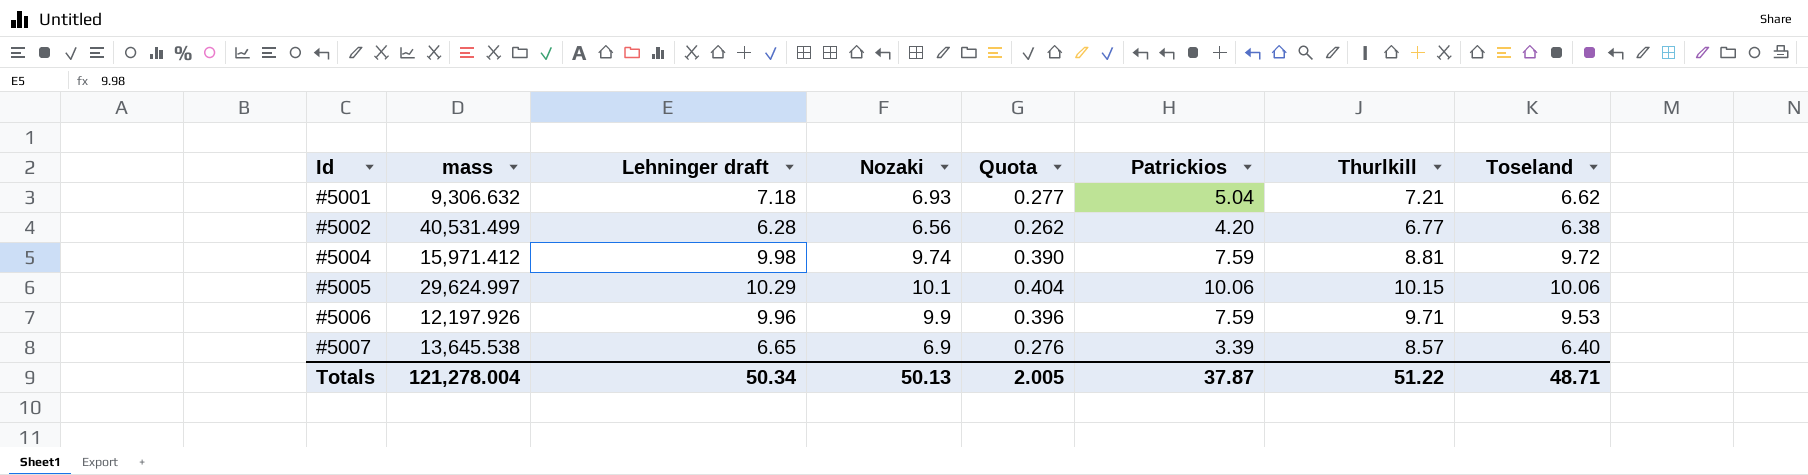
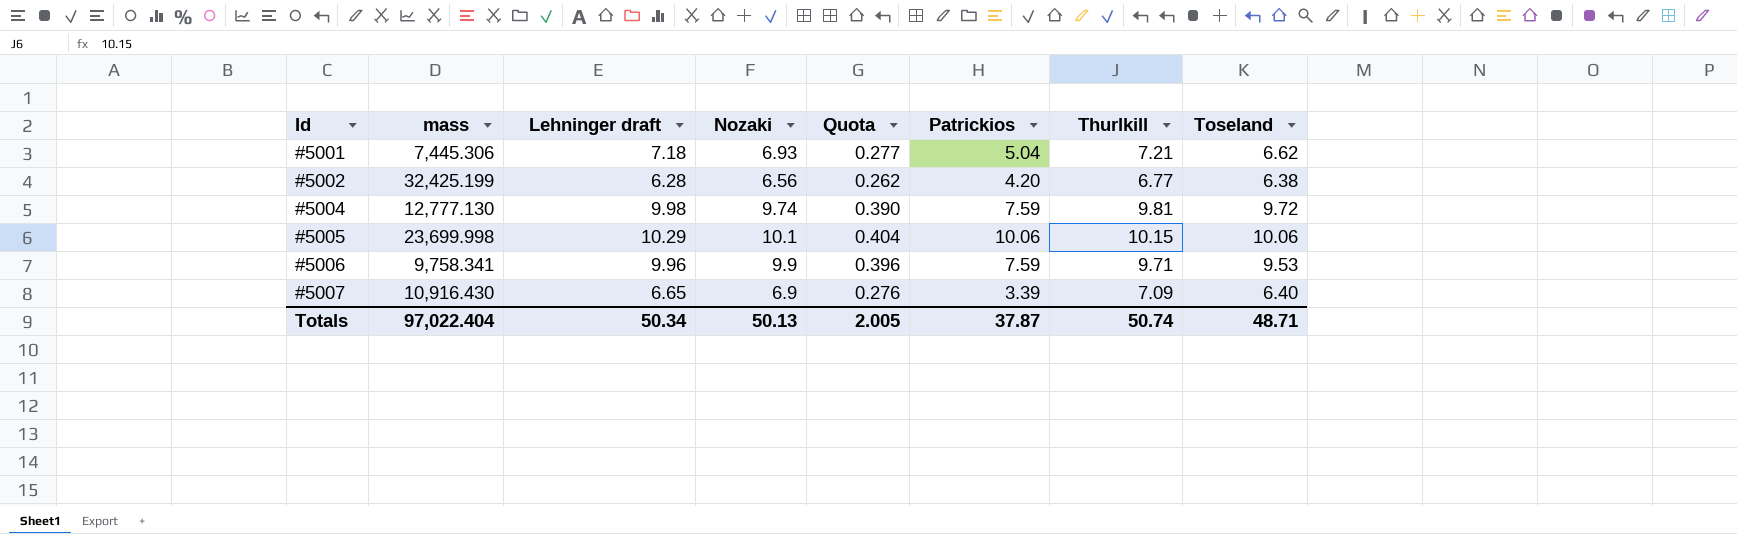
#5001 | mass: 9,306.632 -> 7,445.306
#5002 | mass: 40,531.499 -> 32,425.199
#5004 | mass: 15,971.412 -> 12,777.130
#5004 | Thurlkill: 8.81 -> 9.81
#5005 | mass: 29,624.997 -> 23,699.998
#5006 | mass: 12,197.926 -> 9,758.341
#5007 | mass: 13,645.538 -> 10,916.430
#5007 | Thurlkill: 8.57 -> 7.09
Totals | mass: 121,278.004 -> 97,022.404
Totals | Thurlkill: 51.22 -> 50.74

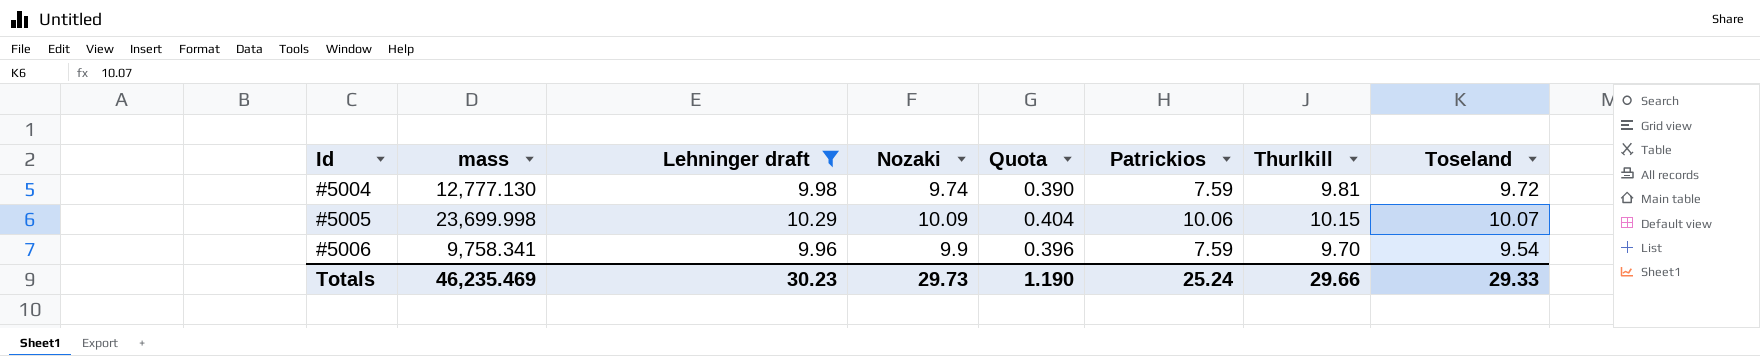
filter: none -> Lehninger draft >= 9.96
#5005 | Nozaki: 10.1 -> 10.09
#5005 | Toseland: 10.06 -> 10.07
#5006 | Thurlkill: 9.71 -> 9.70
#5006 | Toseland: 9.53 -> 9.54
Totals | mass: 97,022.404 -> 46,235.469
Totals | Lehninger draft: 50.34 -> 30.23
Totals | Nozaki: 50.13 -> 29.73
Totals | Quota: 2.005 -> 1.190
Totals | Patrickios: 37.87 -> 25.24
Totals | Thurlkill: 50.74 -> 29.66
Totals | Toseland: 48.71 -> 29.33

